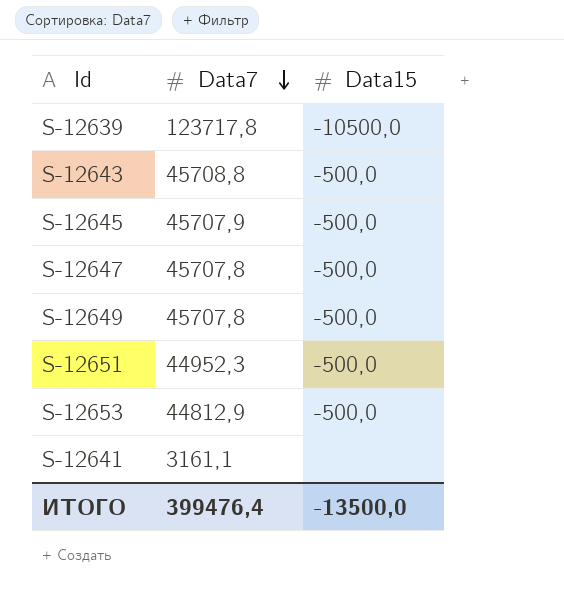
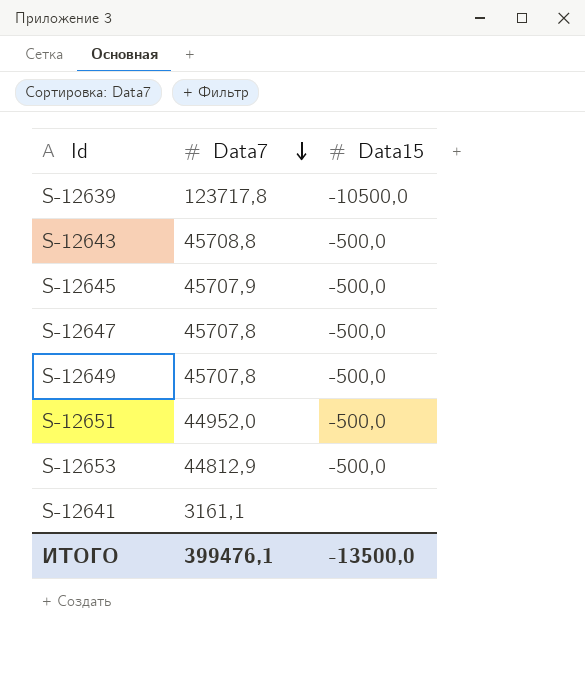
S-12651 | Data7: 44952,3 -> 44952,0
ИТОГО | Data7: 399476,4 -> 399476,1

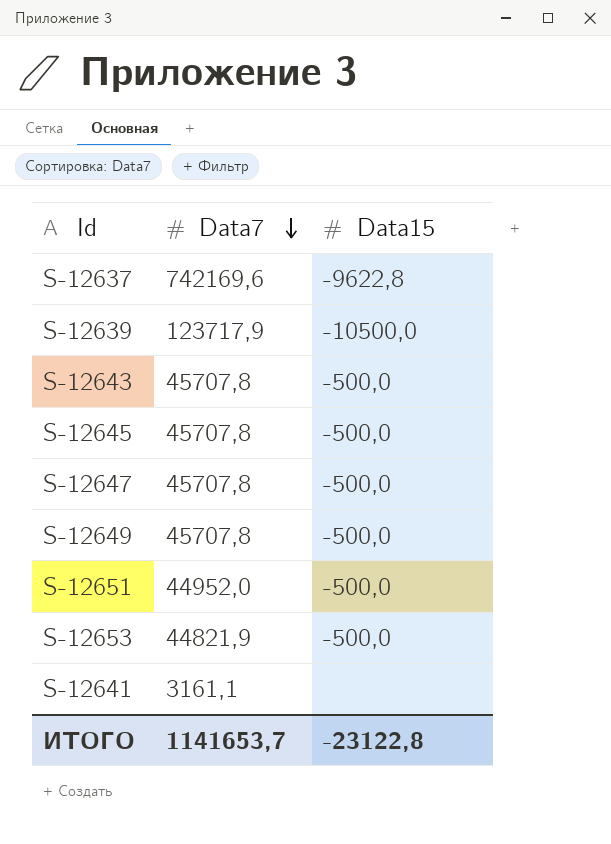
row S-12637: none -> 742169,6 | -9622,8
S-12639 | Data7: 123717,8 -> 123717,9
S-12643 | Data7: 45708,8 -> 45707,8
S-12645 | Data7: 45707,9 -> 45707,8
S-12653 | Data7: 44812,9 -> 44821,9
ИТОГО | Data7: 399476,1 -> 1141653,7
ИТОГО | Data15: -13500,0 -> -23122,8

